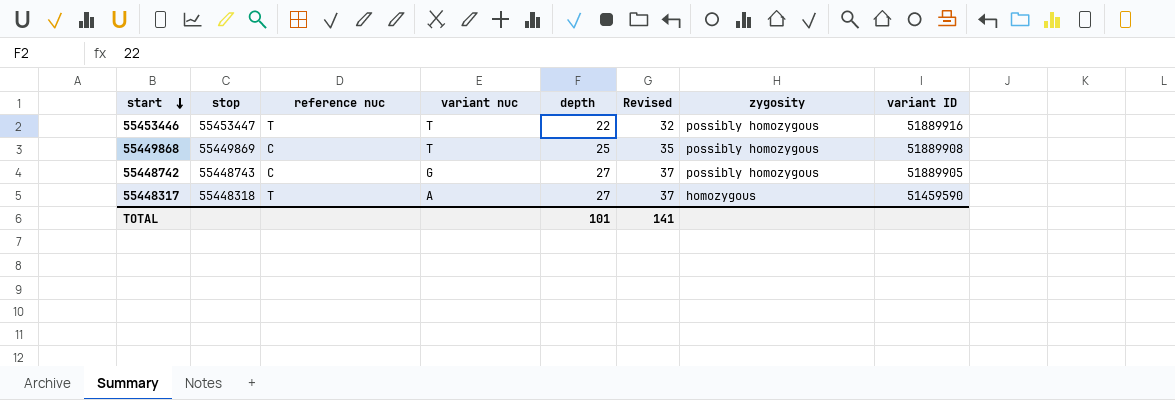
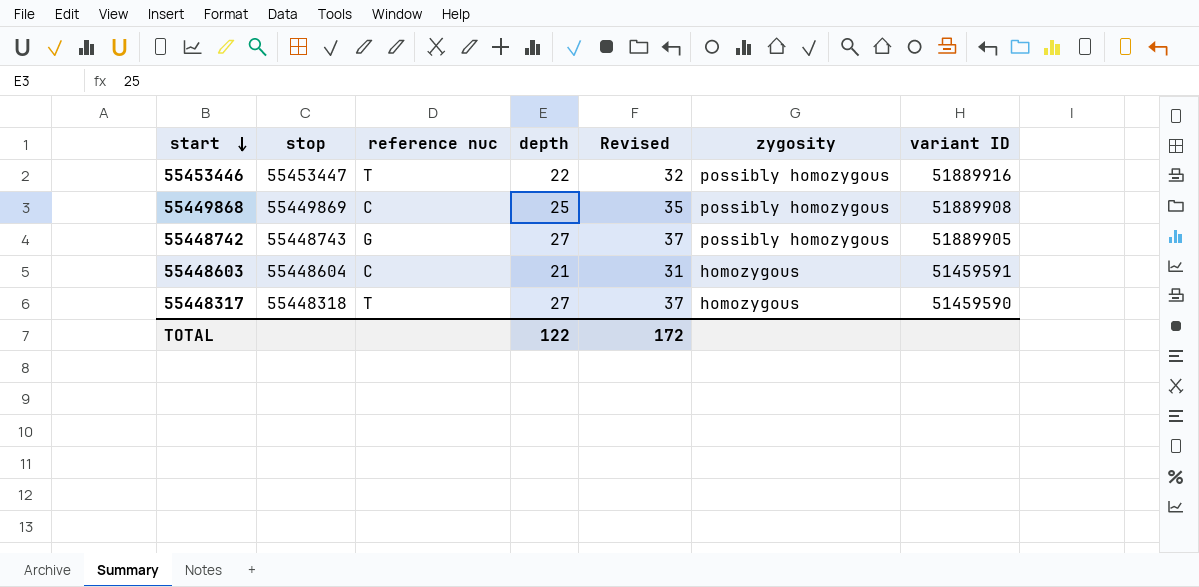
column variant nuc | position: 4 -> none
55448742 | reference nuc: C -> G
row 55448603: none -> 55448604 | C | 21 | 31 | homozygous | 51459591
TOTAL | depth: 101 -> 122
TOTAL | Revised: 141 -> 172

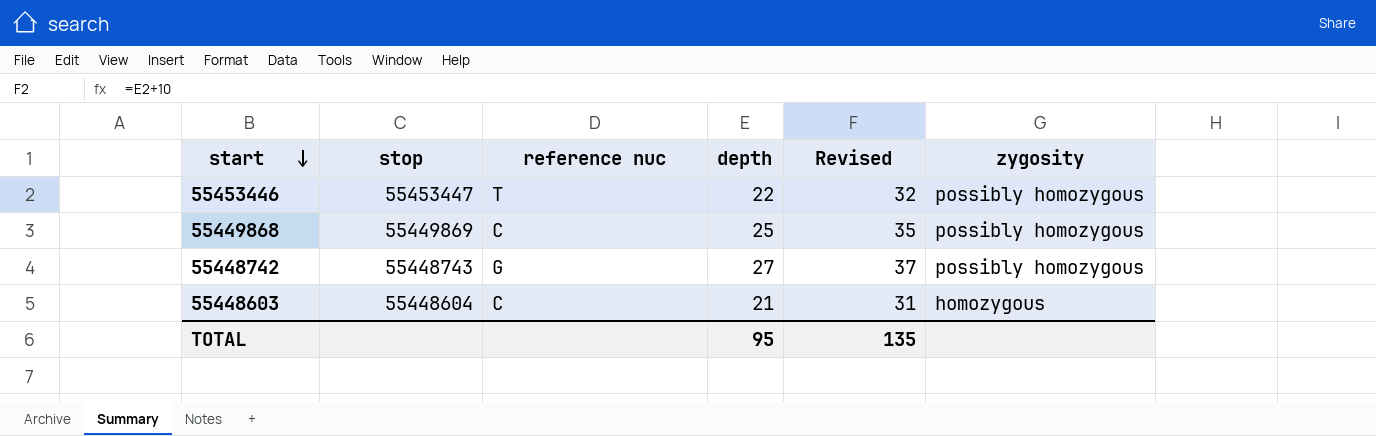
column variant ID | position: 7 -> none
row 55448317: 55448318 | T | 27 | 37 | homozygous | 51459590 -> none
TOTAL | depth: 122 -> 95
TOTAL | Revised: 172 -> 135

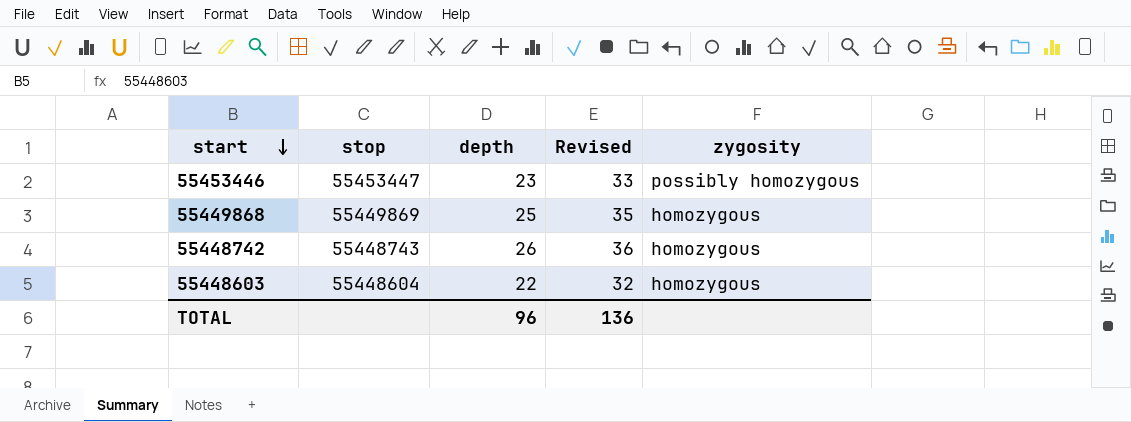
column reference nuc | position: 3 -> none
55453446 | depth: 22 -> 23
55453446 | Revised: 32 -> 33
55449868 | zygosity: possibly homozygous -> homozygous
55448742 | depth: 27 -> 26
55448742 | Revised: 37 -> 36
55448742 | zygosity: possibly homozygous -> homozygous
55448603 | depth: 21 -> 22
55448603 | Revised: 31 -> 32
TOTAL | depth: 95 -> 96
TOTAL | Revised: 135 -> 136

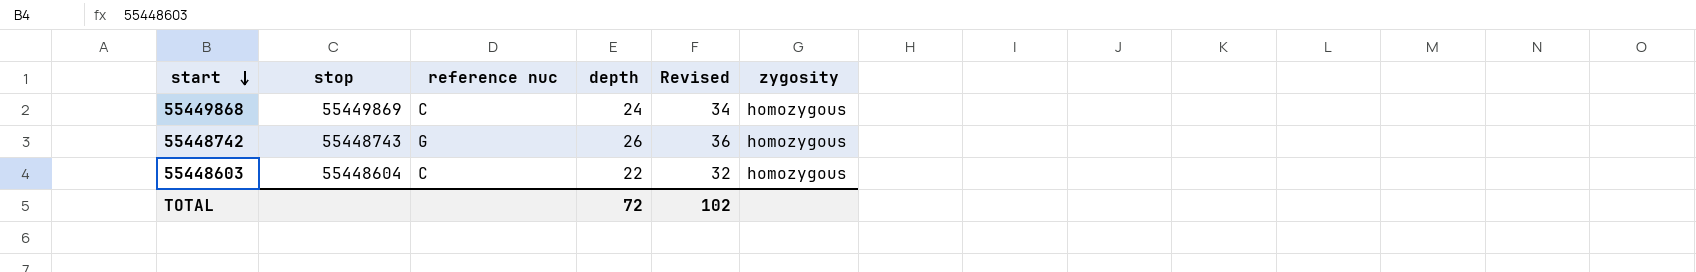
column reference nuc | position: none -> 3
row 55453446: 55453447 | 23 | 33 | possibly homozygous -> none
55449868 | depth: 25 -> 24
55449868 | Revised: 35 -> 34
TOTAL | depth: 96 -> 72
TOTAL | Revised: 136 -> 102

